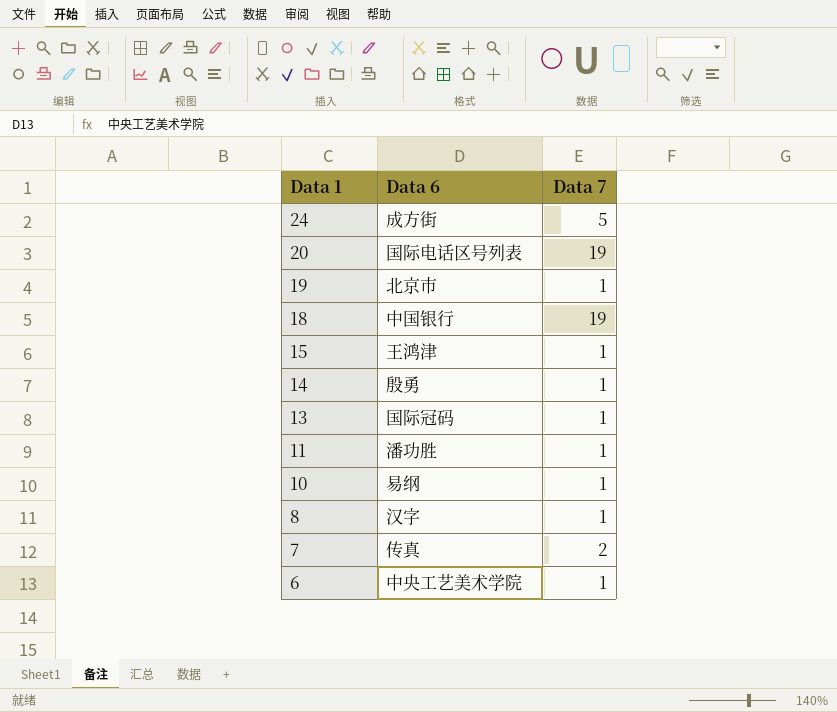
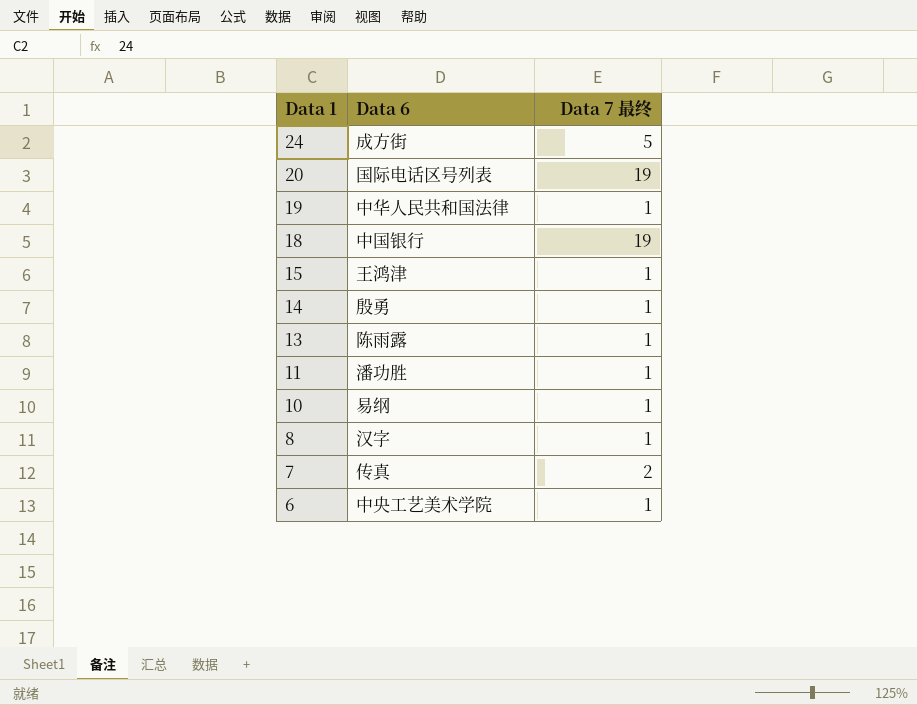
column name: Data 7 -> Data 7 最终
19 | Data 6: 北京市 -> 中华人民共和国法律
13 | Data 6: 国际冠码 -> 陈雨露

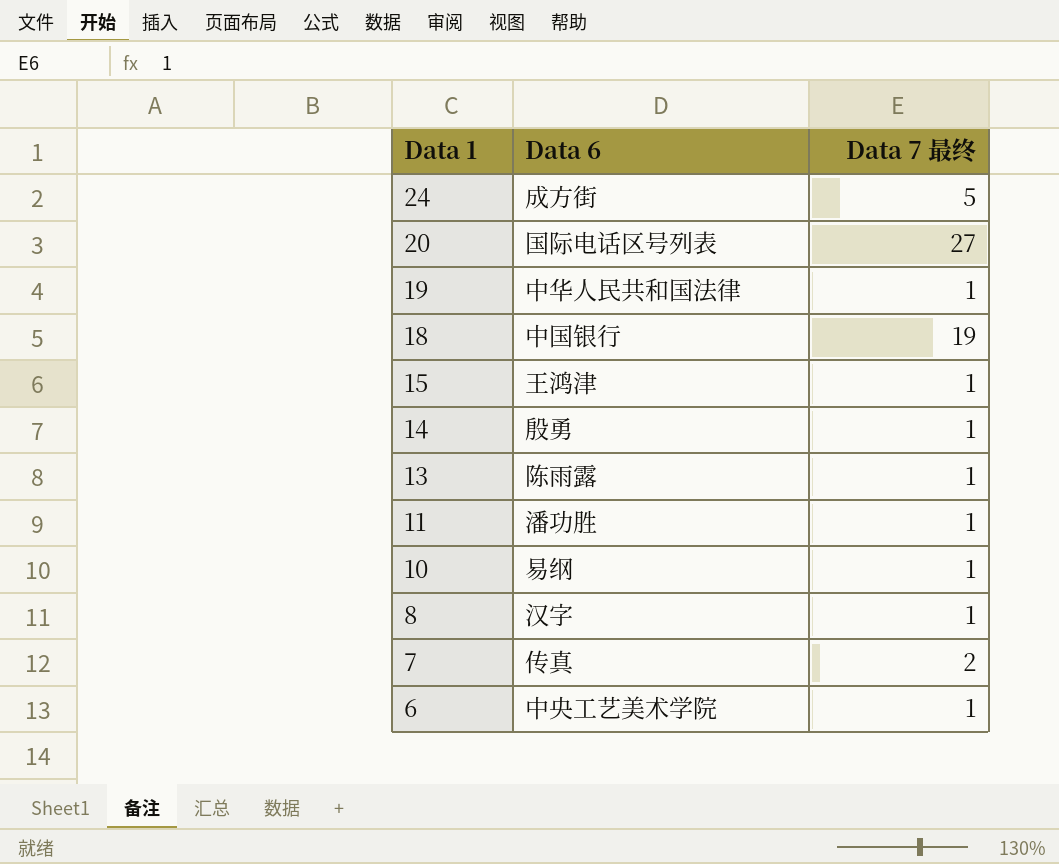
20 | Data 7 最终: 19 -> 27

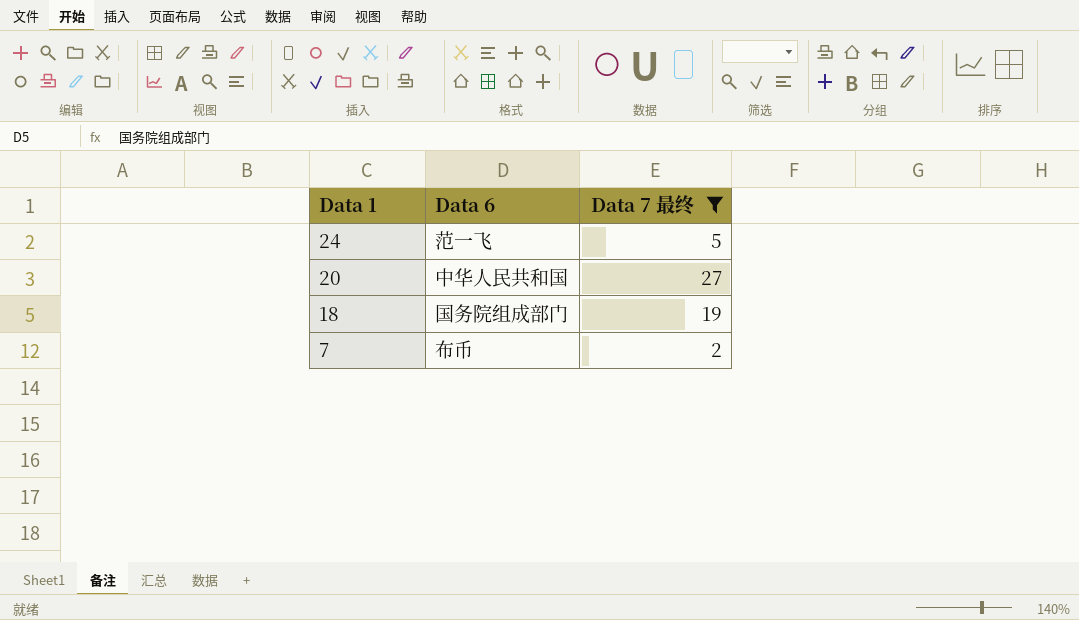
filter: none -> Data 7 最终 != 1
24 | Data 6: 成方街 -> 范一飞
20 | Data 6: 国际电话区号列表 -> 中华人民共和国
18 | Data 6: 中国银行 -> 国务院组成部门
7 | Data 6: 传真 -> 布币

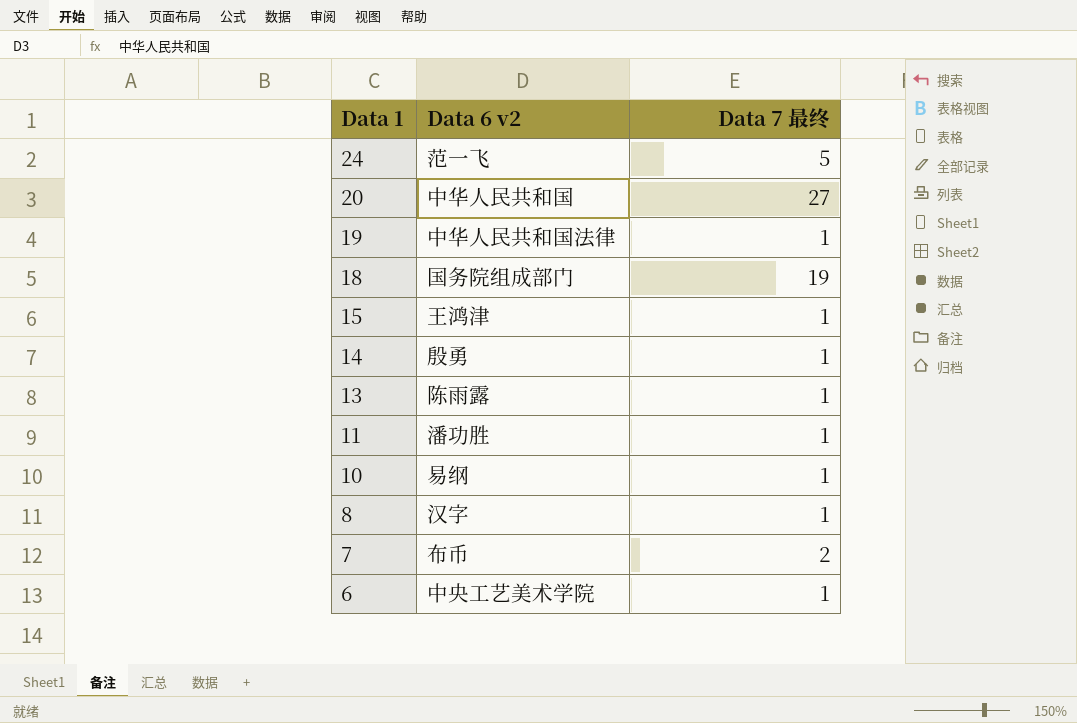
filter: Data 7 最终 != 1 -> none
column name: Data 6 -> Data 6 v2

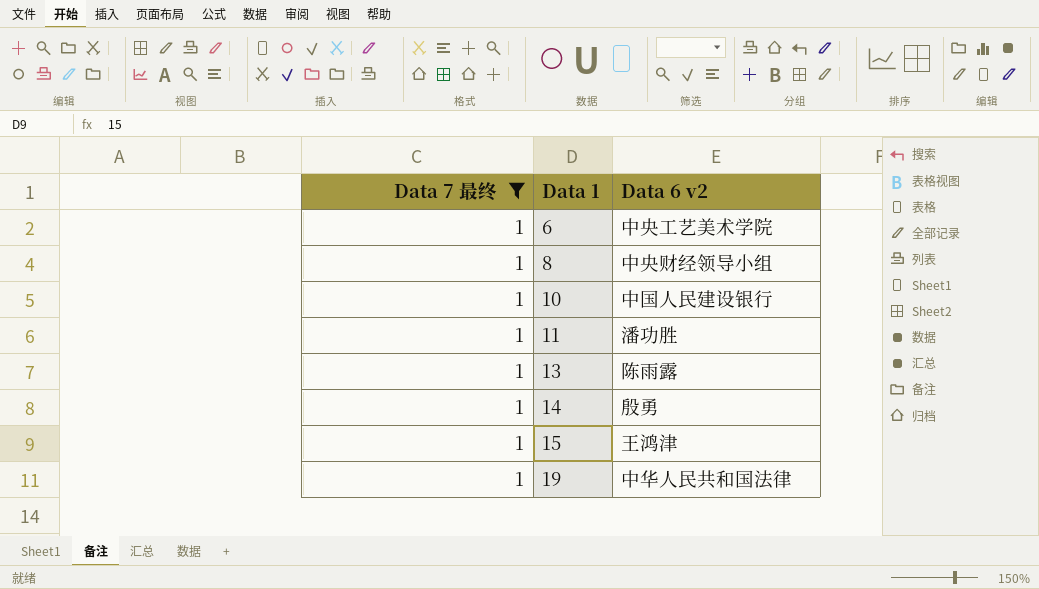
filter: none -> Data 7 最终 = 1
row order: Data 1 descending -> Data 1 ascending
column Data 7 最终 | position: 3 -> 1
8 | Data 6 v2: 汉字 -> 中央财经领导小组
10 | Data 6 v2: 易纲 -> 中国人民建设银行

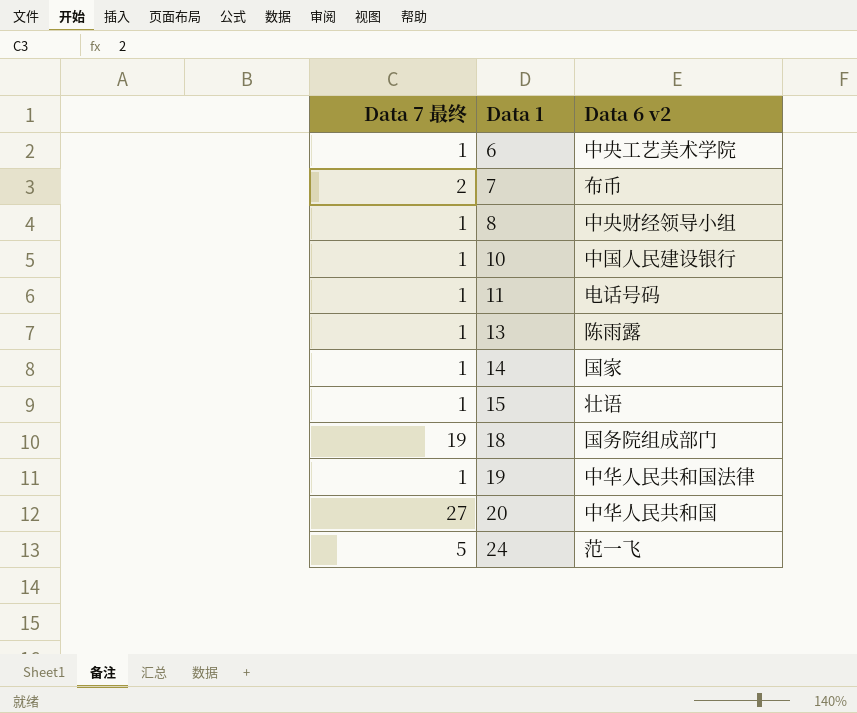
filter: Data 7 最终 = 1 -> none
11 | Data 6 v2: 潘功胜 -> 电话号码
14 | Data 6 v2: 殷勇 -> 国家
15 | Data 6 v2: 王鸿津 -> 壮语

